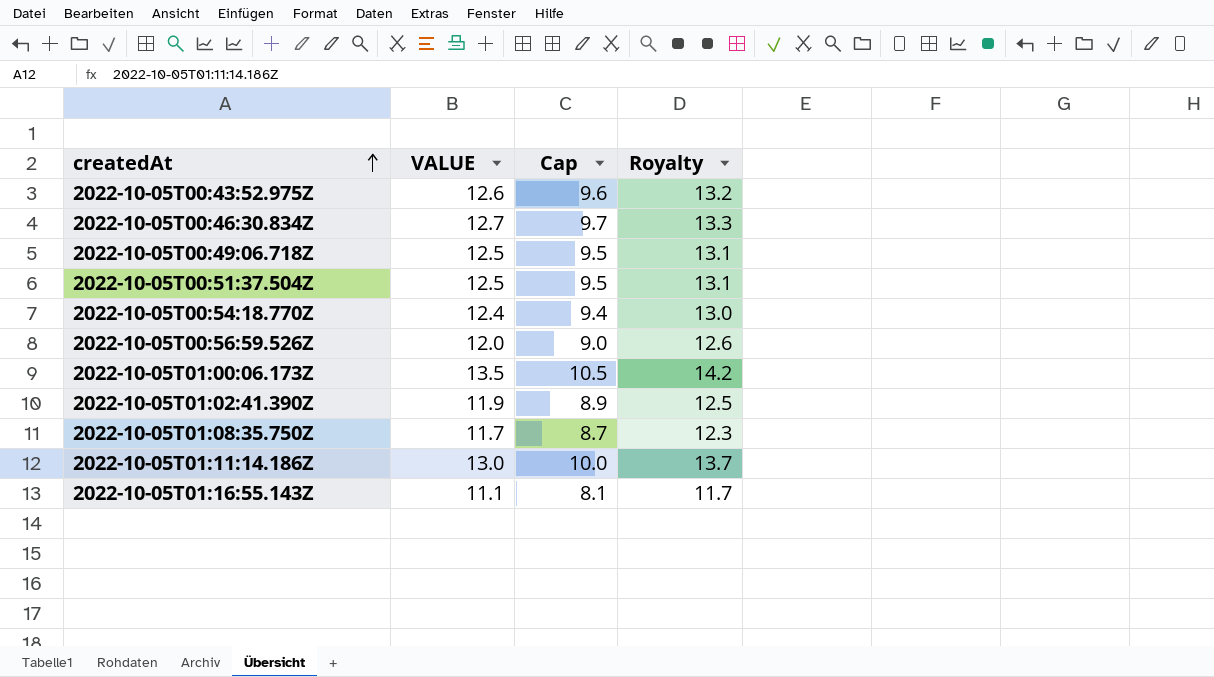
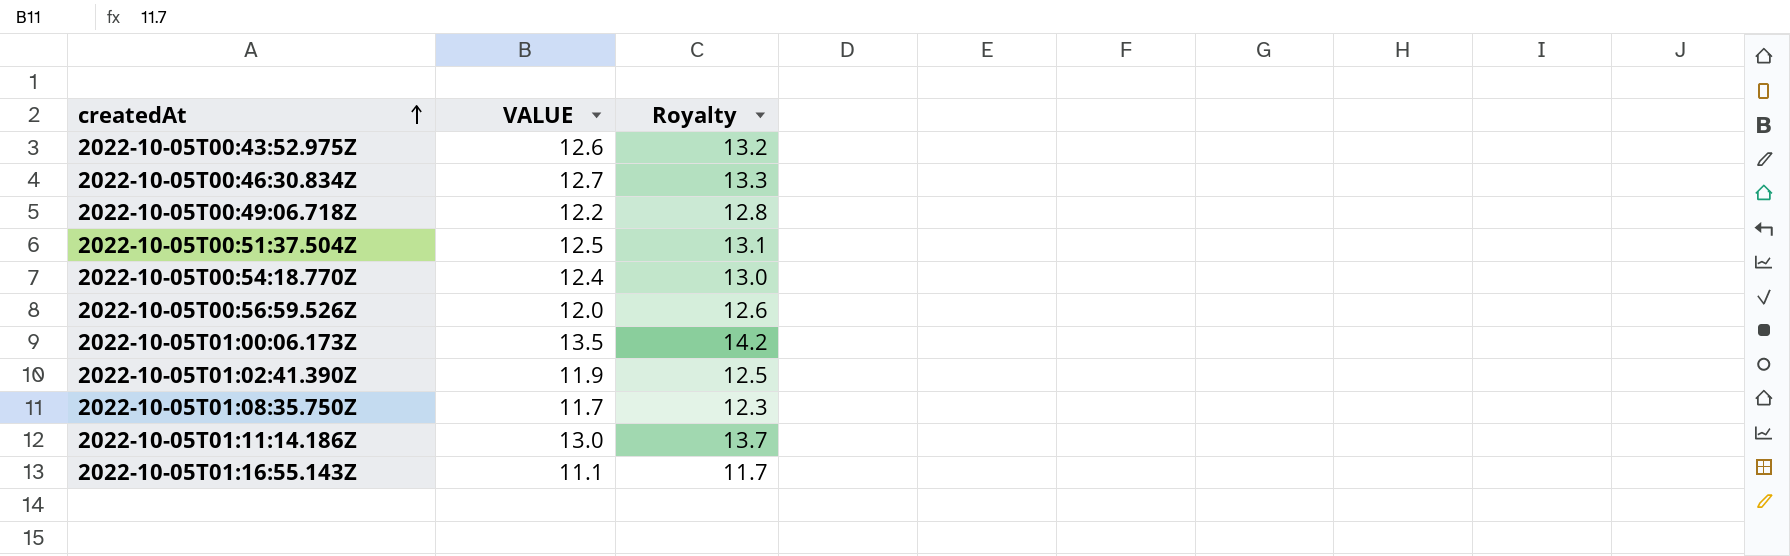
column Cap | formula: [VALUE] - 3 -> none
2022-10-05T00:49:06.718Z | VALUE: 12.5 -> 12.2
2022-10-05T00:49:06.718Z | Royalty: 13.1 -> 12.8

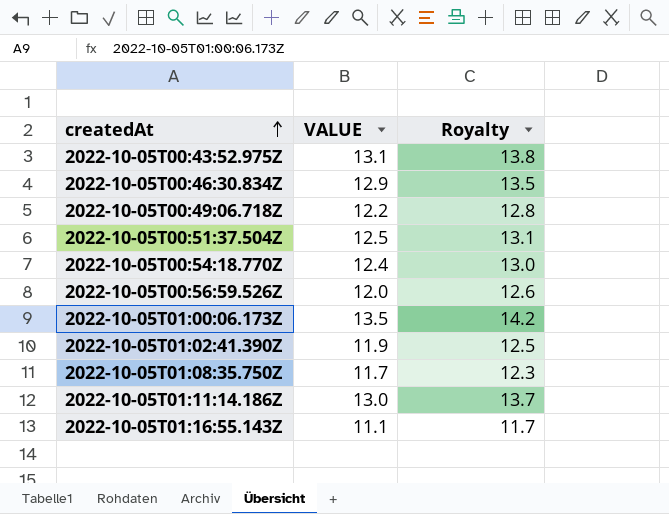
2022-10-05T00:43:52.975Z | VALUE: 12.6 -> 13.1
2022-10-05T00:43:52.975Z | Royalty: 13.2 -> 13.8
2022-10-05T00:46:30.834Z | VALUE: 12.7 -> 12.9
2022-10-05T00:46:30.834Z | Royalty: 13.3 -> 13.5

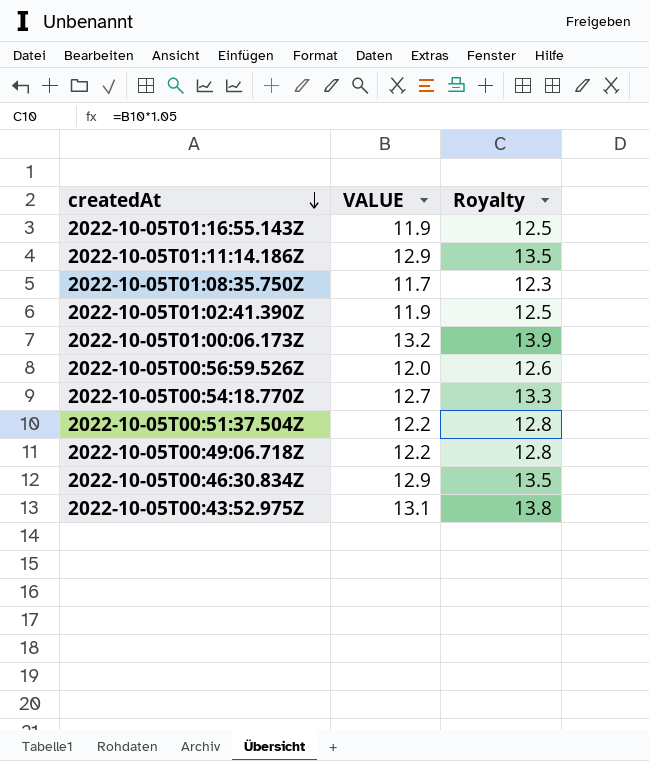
row order: createdAt ascending -> createdAt descending
2022-10-05T01:16:55.143Z | VALUE: 11.1 -> 11.9
2022-10-05T01:16:55.143Z | Royalty: 11.7 -> 12.5
2022-10-05T01:11:14.186Z | VALUE: 13.0 -> 12.9
2022-10-05T01:11:14.186Z | Royalty: 13.7 -> 13.5
2022-10-05T01:00:06.173Z | VALUE: 13.5 -> 13.2
2022-10-05T01:00:06.173Z | Royalty: 14.2 -> 13.9
2022-10-05T00:54:18.770Z | VALUE: 12.4 -> 12.7
2022-10-05T00:54:18.770Z | Royalty: 13.0 -> 13.3
2022-10-05T00:51:37.504Z | VALUE: 12.5 -> 12.2
2022-10-05T00:51:37.504Z | Royalty: 13.1 -> 12.8

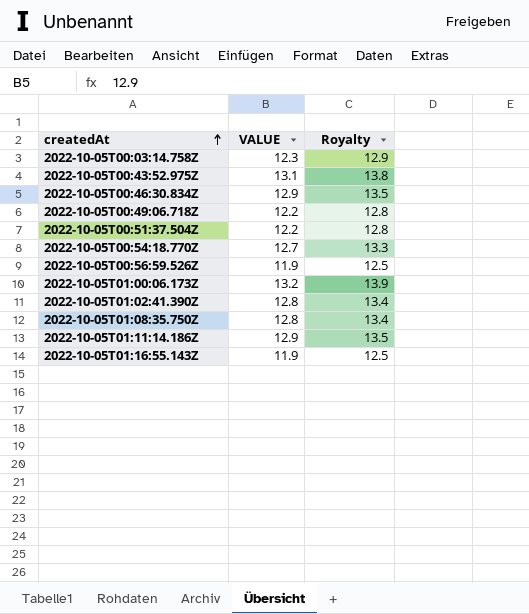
row order: createdAt descending -> createdAt ascending
row 2022-10-05T00:03:14.758Z: none -> 12.3 | 12.9
2022-10-05T00:56:59.526Z | VALUE: 12.0 -> 11.9
2022-10-05T00:56:59.526Z | Royalty: 12.6 -> 12.5
2022-10-05T01:02:41.390Z | VALUE: 11.9 -> 12.8
2022-10-05T01:02:41.390Z | Royalty: 12.5 -> 13.4
2022-10-05T01:08:35.750Z | VALUE: 11.7 -> 12.8
2022-10-05T01:08:35.750Z | Royalty: 12.3 -> 13.4

